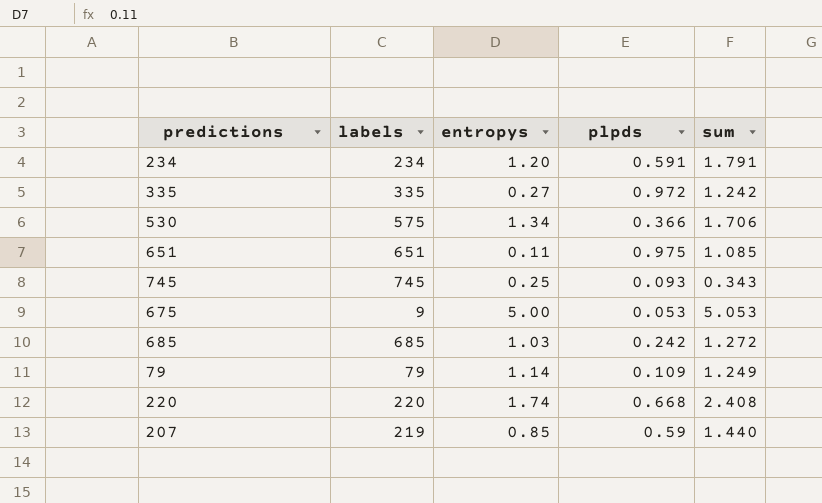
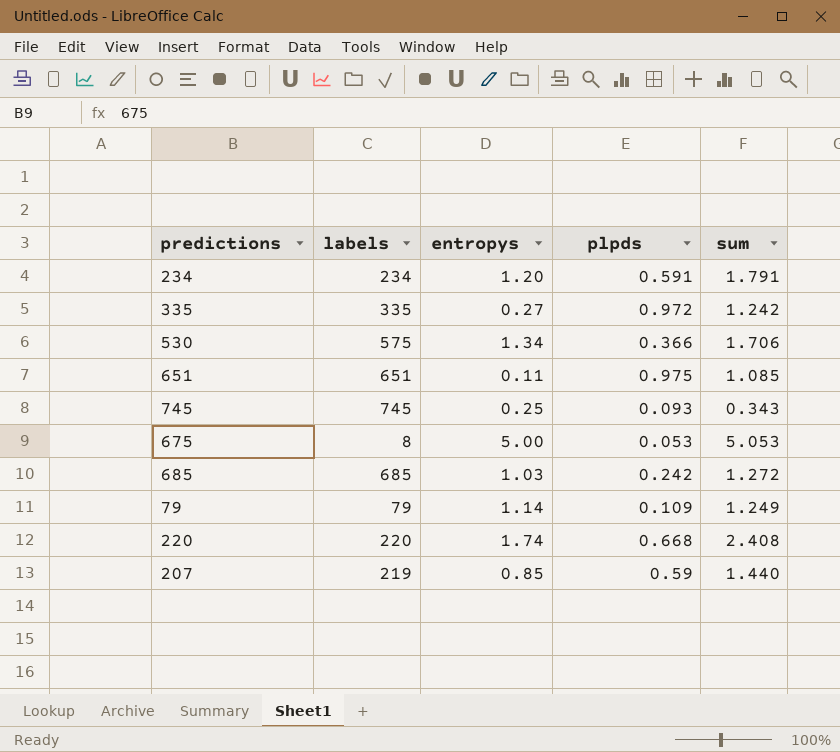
675 | labels: 9 -> 8

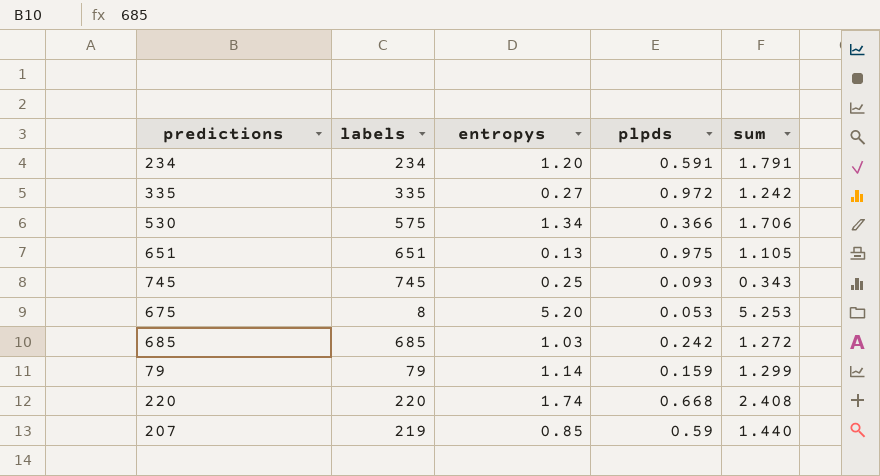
651 | entropys: 0.11 -> 0.13
651 | sum: 1.085 -> 1.105
675 | entropys: 5.00 -> 5.20
675 | sum: 5.053 -> 5.253
79 | plpds: 0.109 -> 0.159
79 | sum: 1.249 -> 1.299

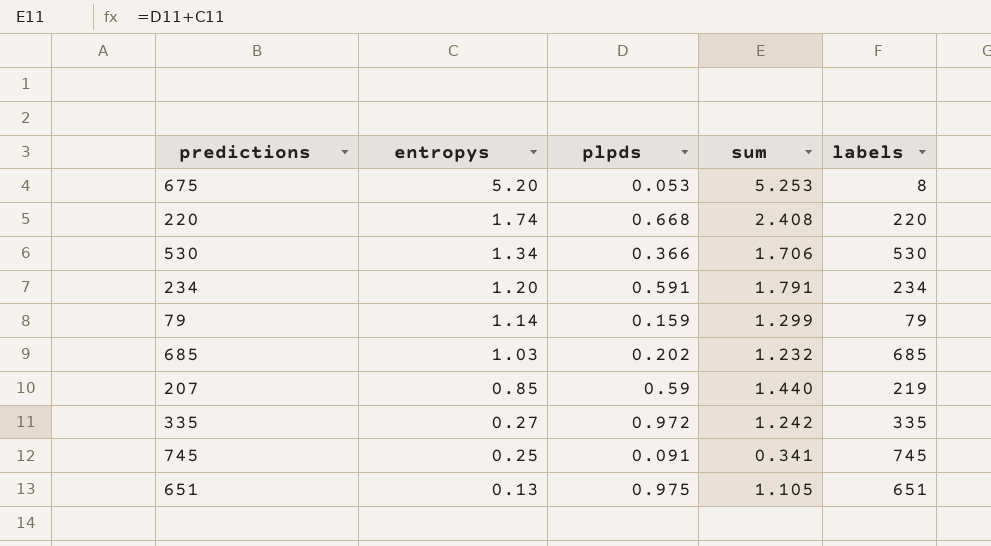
row order: none -> entropys descending
column labels | position: 2 -> 5
530 | labels: 575 -> 530
685 | plpds: 0.242 -> 0.202
685 | sum: 1.272 -> 1.232
745 | plpds: 0.093 -> 0.091
745 | sum: 0.343 -> 0.341

